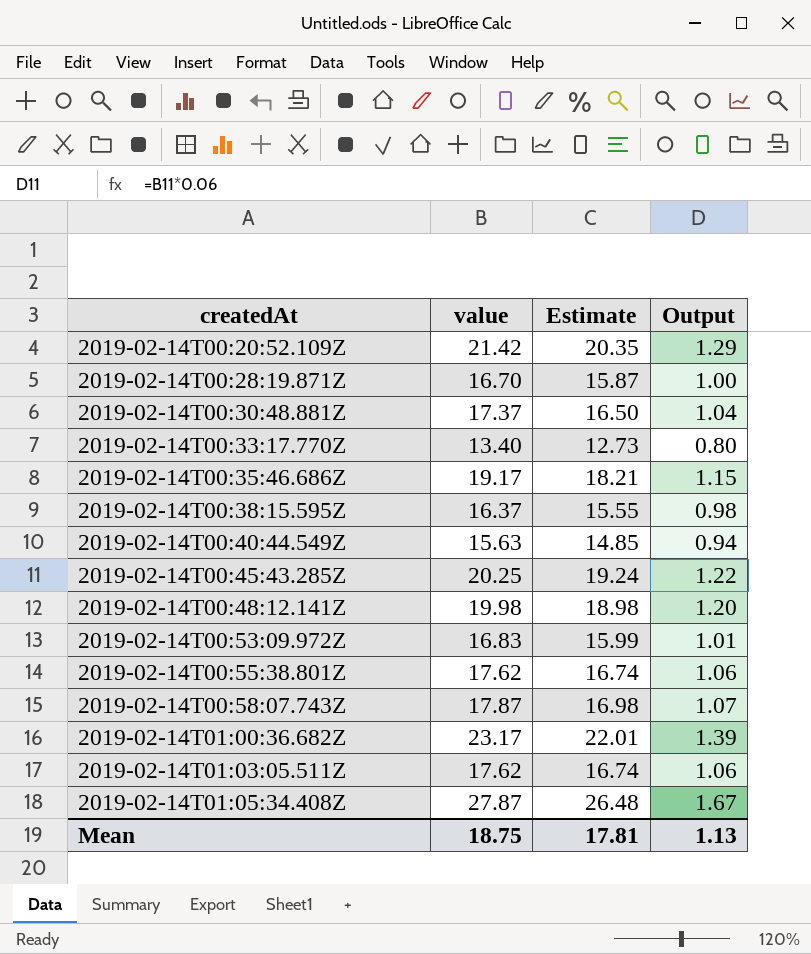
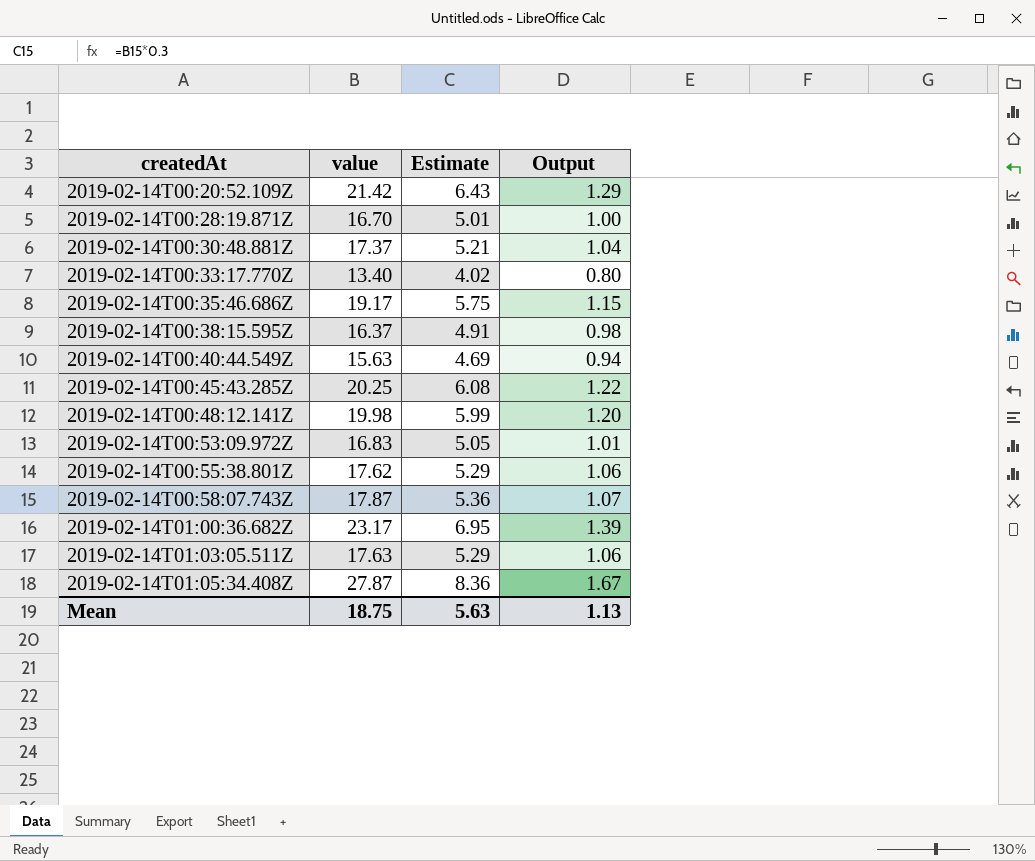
column Estimate | formula: [value] * 0.95 -> [value] * 0.3
2019-02-14T01:03:05.511Z | value: 17.62 -> 17.63
Mean | Estimate: 17.81 -> 5.63

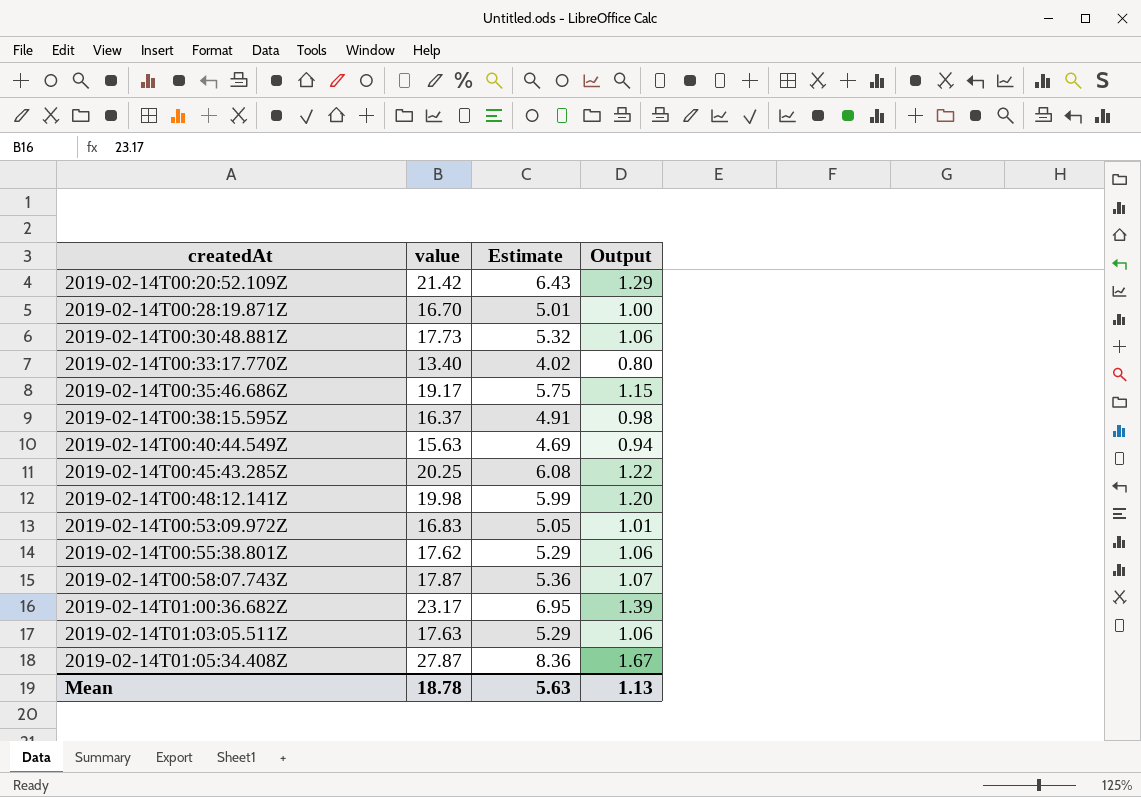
2019-02-14T00:30:48.881Z | value: 17.37 -> 17.73
2019-02-14T00:30:48.881Z | Estimate: 5.21 -> 5.32
2019-02-14T00:30:48.881Z | Output: 1.04 -> 1.06
Mean | value: 18.75 -> 18.78

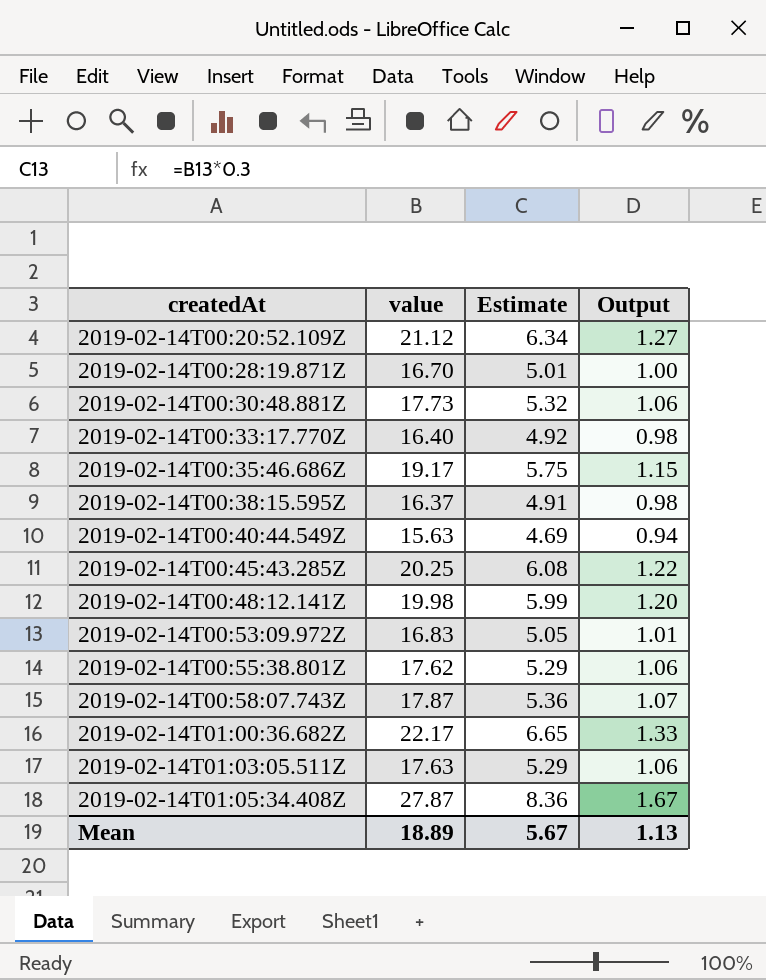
2019-02-14T00:20:52.109Z | value: 21.42 -> 21.12
2019-02-14T00:20:52.109Z | Estimate: 6.43 -> 6.34
2019-02-14T00:20:52.109Z | Output: 1.29 -> 1.27
2019-02-14T00:33:17.770Z | value: 13.40 -> 16.40
2019-02-14T00:33:17.770Z | Estimate: 4.02 -> 4.92
2019-02-14T00:33:17.770Z | Output: 0.80 -> 0.98
2019-02-14T01:00:36.682Z | value: 23.17 -> 22.17
2019-02-14T01:00:36.682Z | Estimate: 6.95 -> 6.65
2019-02-14T01:00:36.682Z | Output: 1.39 -> 1.33
Mean | value: 18.78 -> 18.89
Mean | Estimate: 5.63 -> 5.67

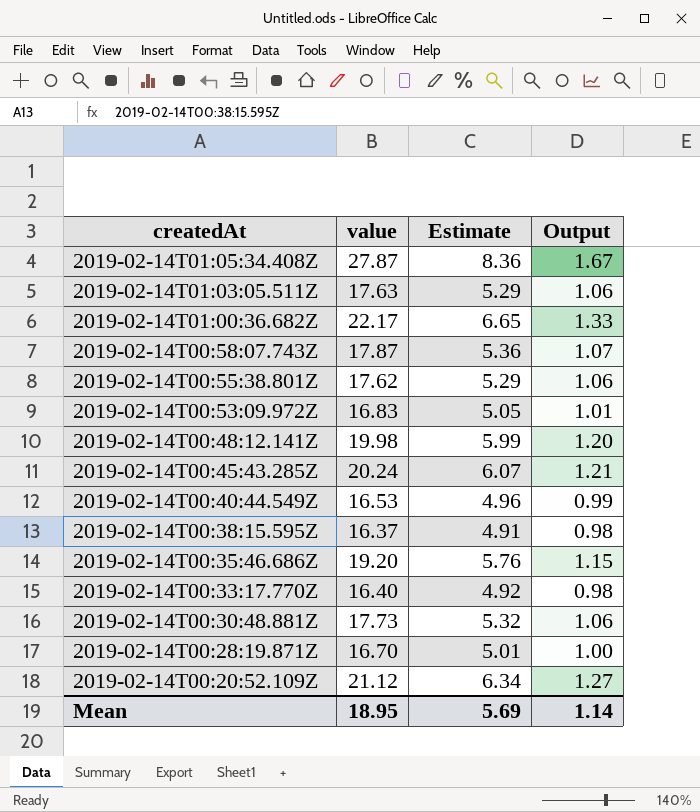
row order: createdAt ascending -> createdAt descending
2019-02-14T00:45:43.285Z | value: 20.25 -> 20.24
2019-02-14T00:45:43.285Z | Estimate: 6.08 -> 6.07
2019-02-14T00:45:43.285Z | Output: 1.22 -> 1.21
2019-02-14T00:40:44.549Z | value: 15.63 -> 16.53
2019-02-14T00:40:44.549Z | Estimate: 4.69 -> 4.96
2019-02-14T00:40:44.549Z | Output: 0.94 -> 0.99
2019-02-14T00:35:46.686Z | value: 19.17 -> 19.20
2019-02-14T00:35:46.686Z | Estimate: 5.75 -> 5.76
Mean | value: 18.89 -> 18.95
Mean | Estimate: 5.67 -> 5.69
Mean | Output: 1.13 -> 1.14

